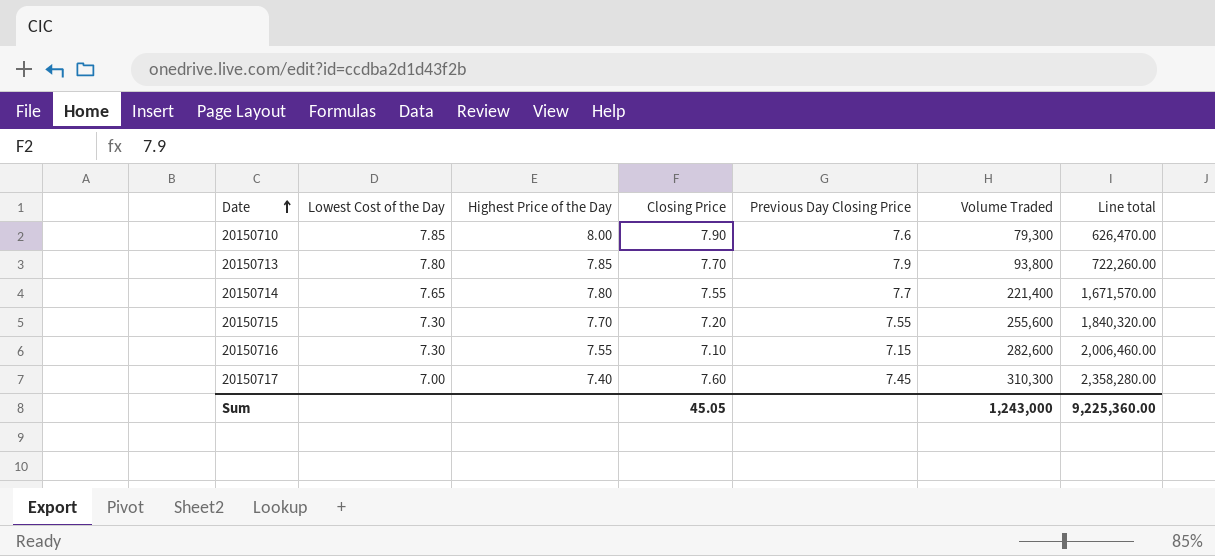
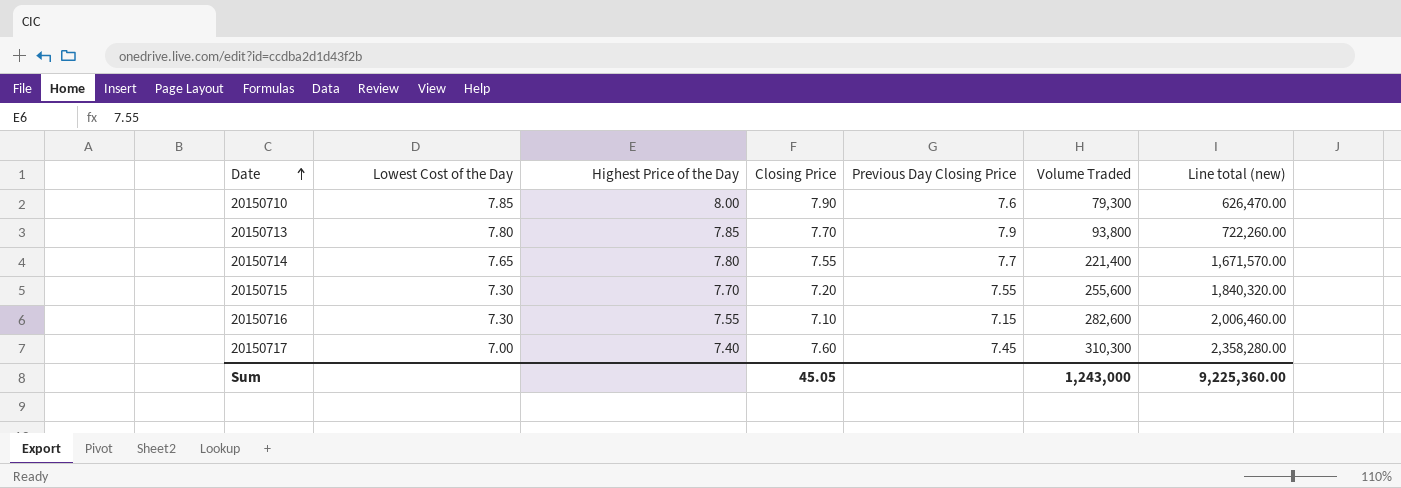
column name: Line total -> Line total (new)

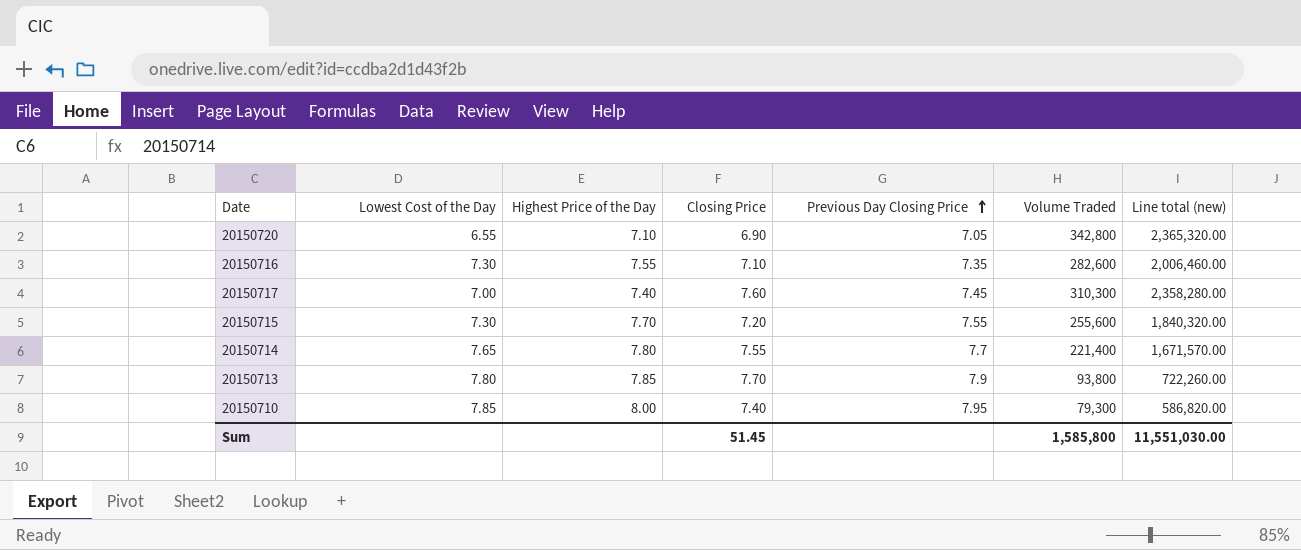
row order: Date ascending -> Previous Day Closing Price ascending
row 20150720: none -> 6.55 | 7.10 | 6.90 | 7.05 | 342,800 | 2,365,320.00
20150716 | Previous Day Closing Price: 7.15 -> 7.35
20150710 | Closing Price: 7.90 -> 7.40
20150710 | Previous Day Closing Price: 7.6 -> 7.95
20150710 | Line total (new): 626,470.00 -> 586,820.00
Sum | Closing Price: 45.05 -> 51.45
Sum | Volume Traded: 1,243,000 -> 1,585,800
Sum | Line total (new): 9,225,360.00 -> 11,551,030.00

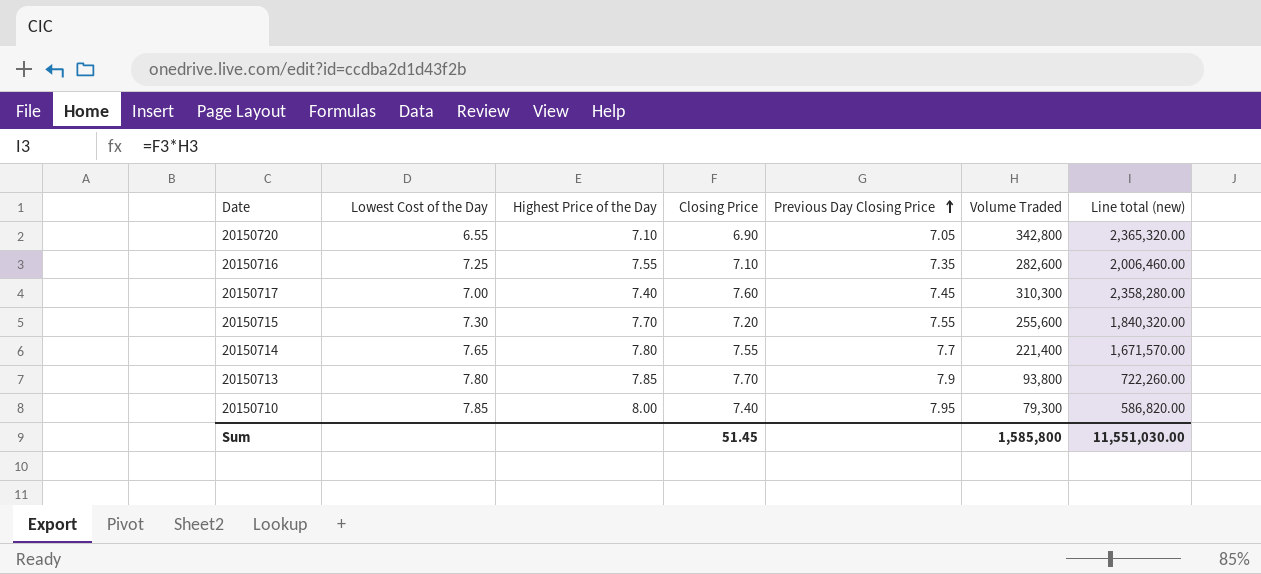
20150716 | Lowest Cost of the Day: 7.30 -> 7.25

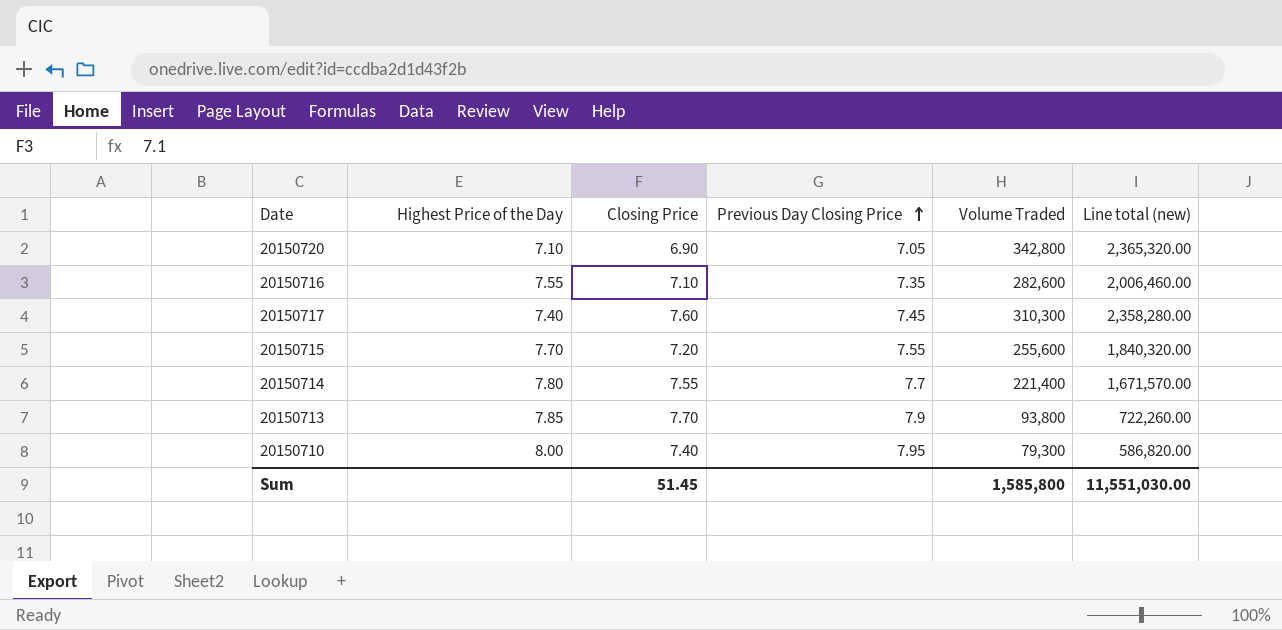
column Lowest Cost of the Day | position: 2 -> none

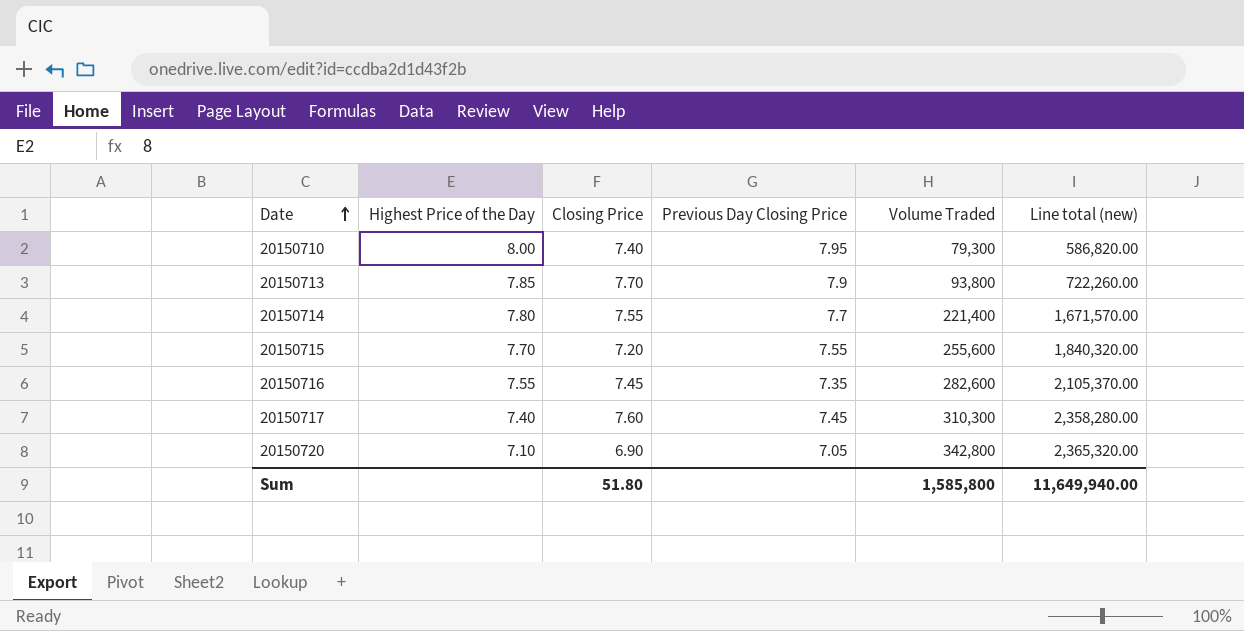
row order: Previous Day Closing Price ascending -> Date ascending
20150716 | Closing Price: 7.10 -> 7.45
20150716 | Line total (new): 2,006,460.00 -> 2,105,370.00
Sum | Closing Price: 51.45 -> 51.80
Sum | Line total (new): 11,551,030.00 -> 11,649,940.00

